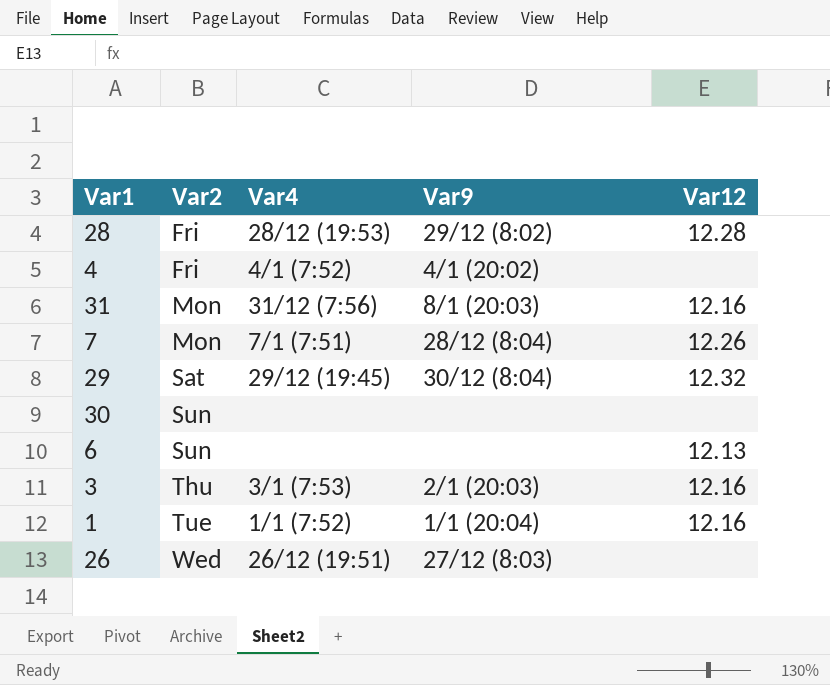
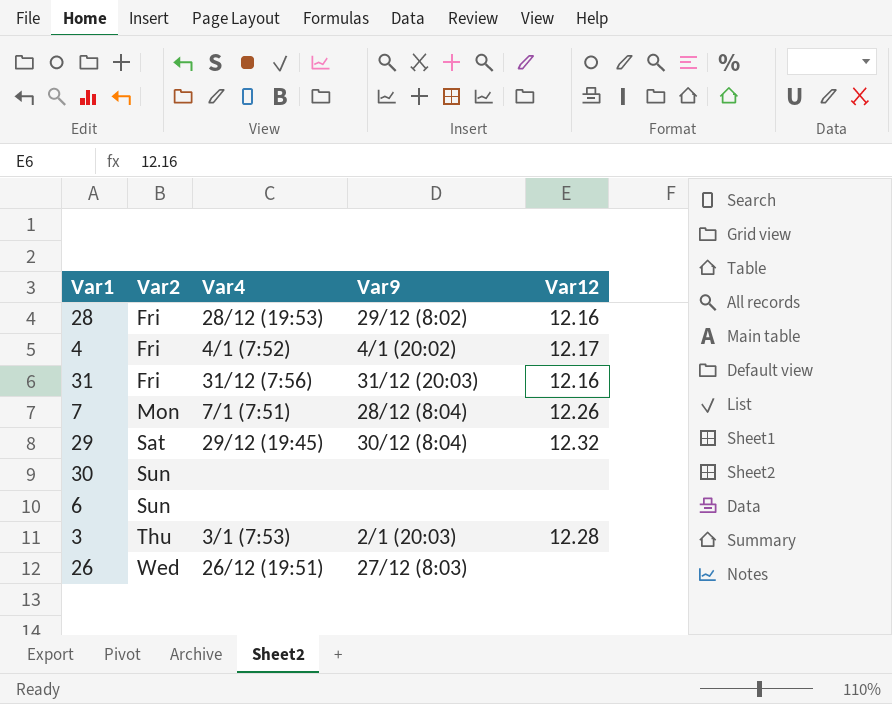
row 1: Tue | 1/1 (7:52) | 1/1 (20:04) | 12.16 -> none
28 | Var12: 12.28 -> 12.16
4 | Var12: none -> 12.17
31 | Var2: Mon -> Fri
31 | Var9: 8/1 (20:03) -> 31/12 (20:03)
6 | Var12: 12.13 -> none
3 | Var12: 12.16 -> 12.28

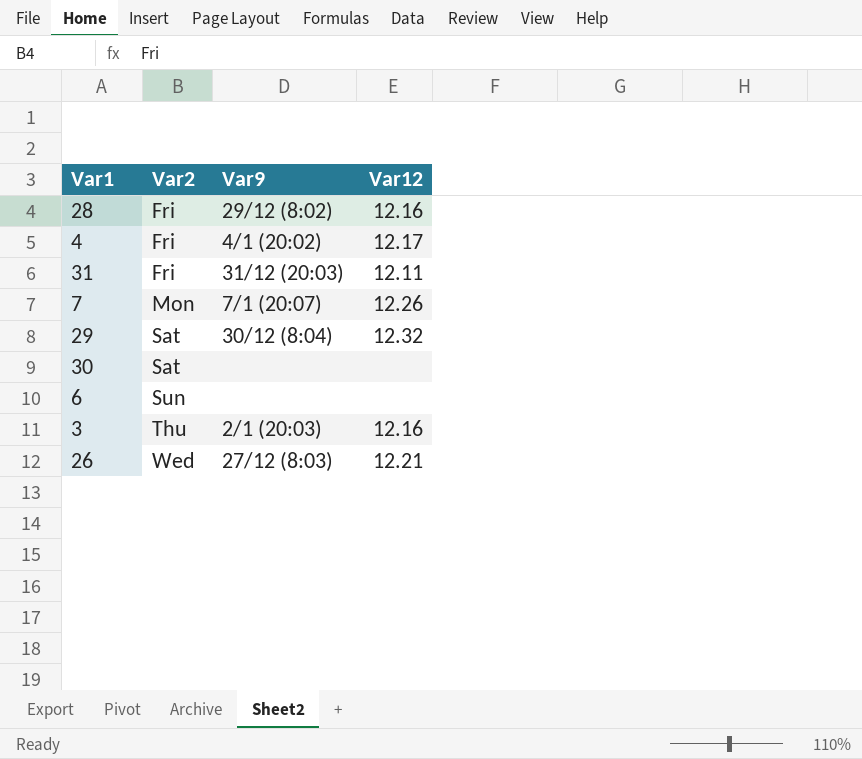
column Var4 | position: 3 -> none
31 | Var12: 12.16 -> 12.11
7 | Var9: 28/12 (8:04) -> 7/1 (20:07)
30 | Var2: Sun -> Sat
3 | Var12: 12.28 -> 12.16
26 | Var12: none -> 12.21

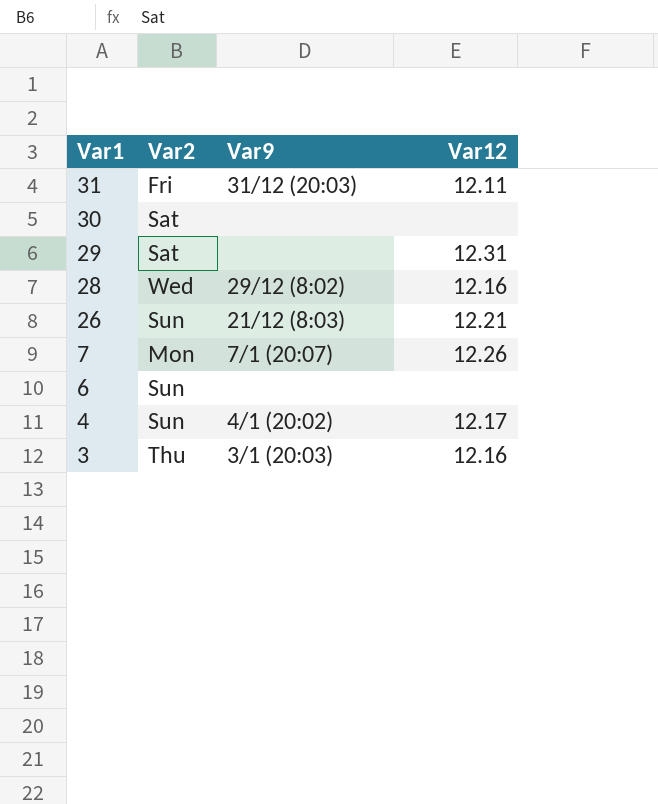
row order: Var2 ascending -> Var1 descending
29 | Var9: 30/12 (8:04) -> none
29 | Var12: 12.32 -> 12.31
28 | Var2: Fri -> Wed
26 | Var2: Wed -> Sun
26 | Var9: 27/12 (8:03) -> 21/12 (8:03)
4 | Var2: Fri -> Sun
3 | Var9: 2/1 (20:03) -> 3/1 (20:03)

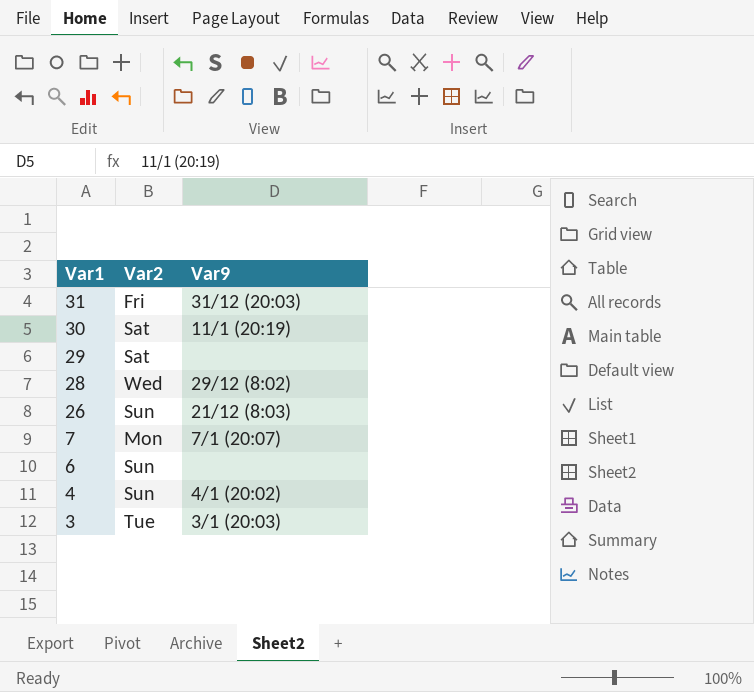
column Var12 | position: 4 -> none
30 | Var9: none -> 11/1 (20:19)
3 | Var2: Thu -> Tue

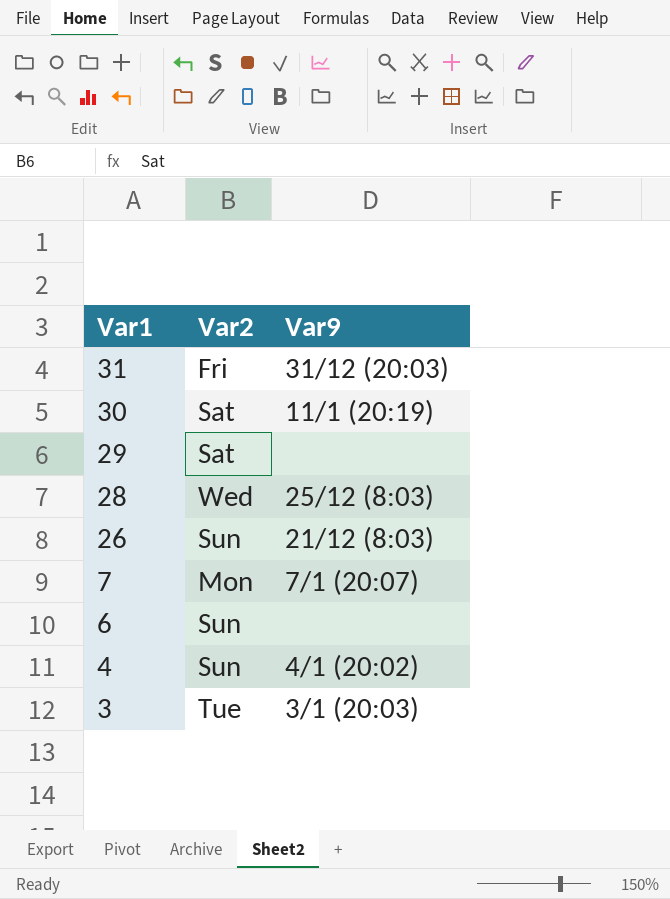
28 | Var9: 29/12 (8:02) -> 25/12 (8:03)

